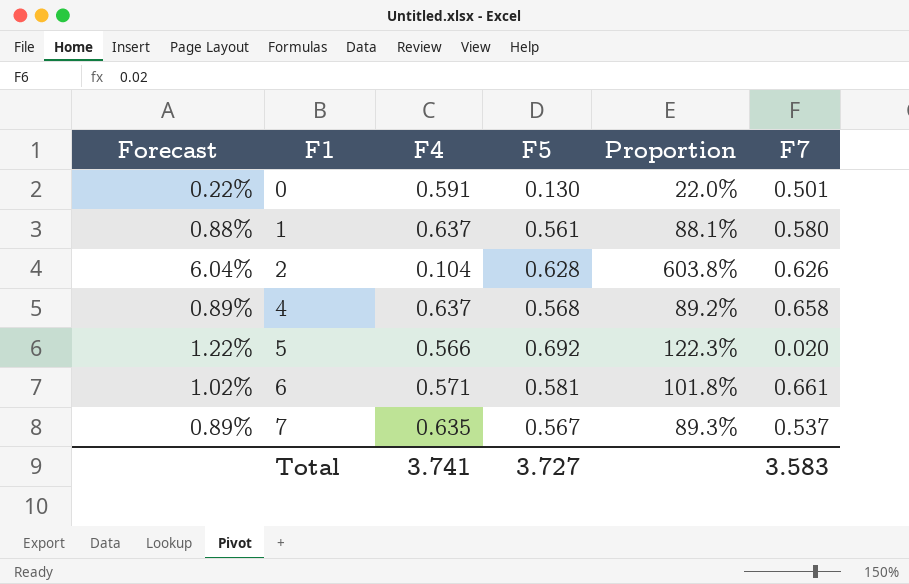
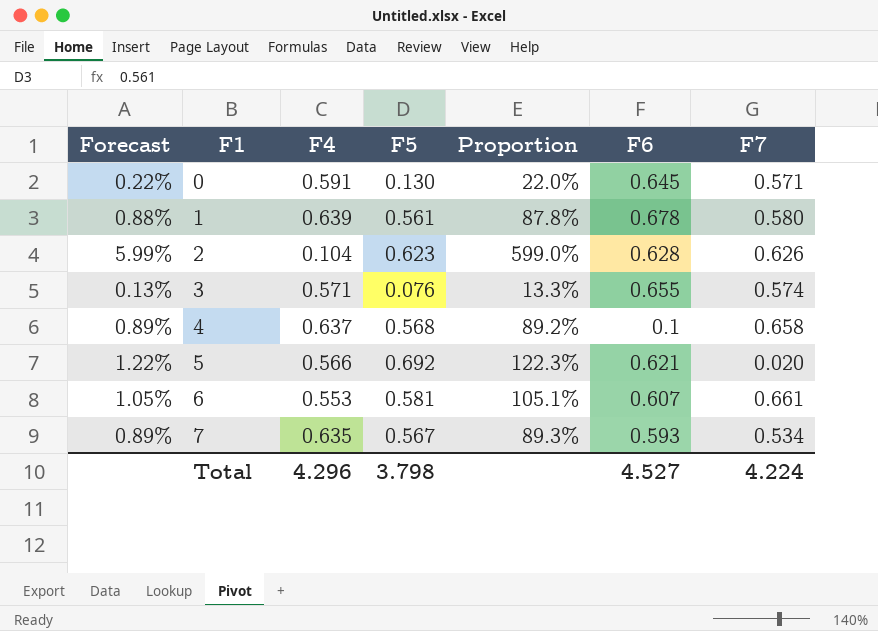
column F6 | position: none -> 6
0 | F7: 0.501 -> 0.571
1 | F4: 0.637 -> 0.639
1 | Proportion: 88.1% -> 87.8%
2 | Forecast: 6.04% -> 5.99%
2 | F5: 0.628 -> 0.623
2 | Proportion: 603.8% -> 599.0%
row 3: none -> 0.13% | 0.571 | 0.076 | 13.3% | 0.655 | 0.574
6 | Forecast: 1.02% -> 1.05%
6 | F4: 0.571 -> 0.553
6 | Proportion: 101.8% -> 105.1%
7 | F7: 0.537 -> 0.534
Total | F4: 3.741 -> 4.296
Total | F5: 3.727 -> 3.798
Total | F7: 3.583 -> 4.224

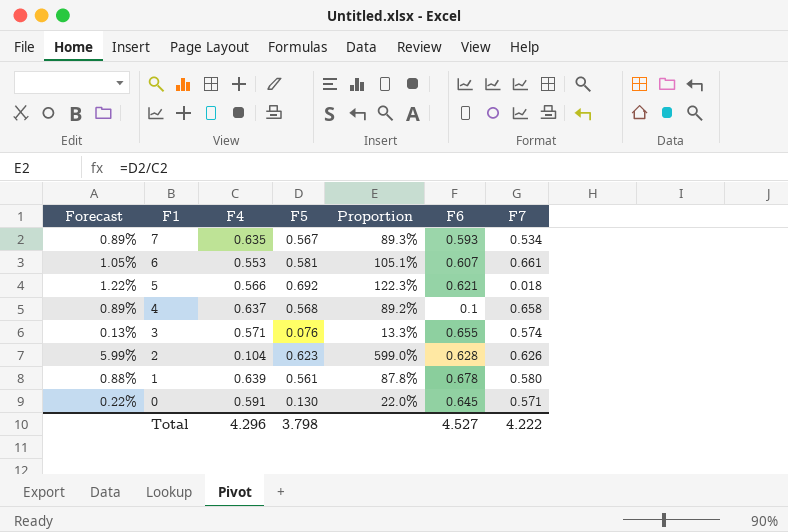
row order: F1 ascending -> F1 descending
5 | F7: 0.020 -> 0.018
Total | F7: 4.224 -> 4.222

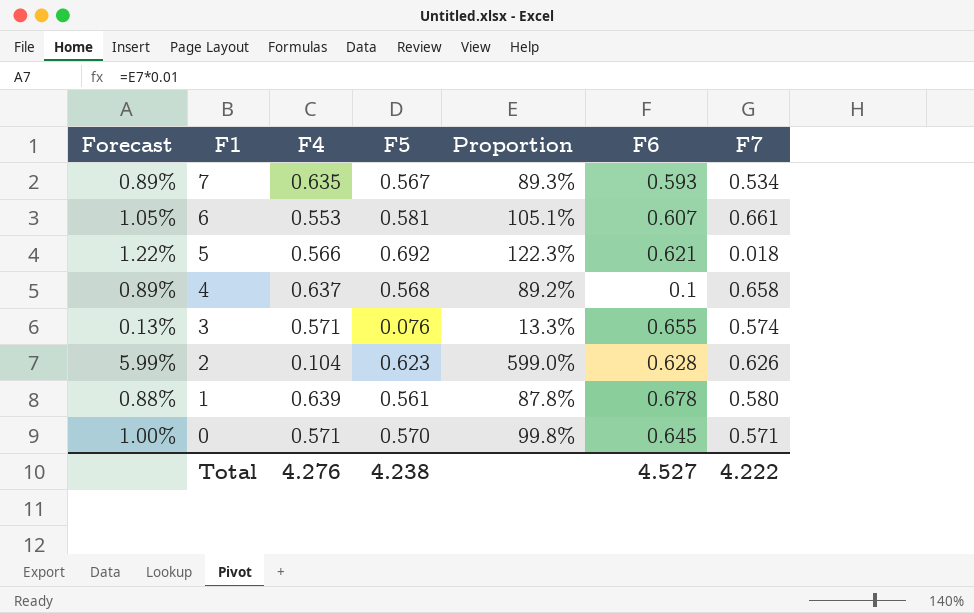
0 | Forecast: 0.22% -> 1.00%
0 | F4: 0.591 -> 0.571
0 | F5: 0.130 -> 0.570
0 | Proportion: 22.0% -> 99.8%
Total | F4: 4.296 -> 4.276
Total | F5: 3.798 -> 4.238

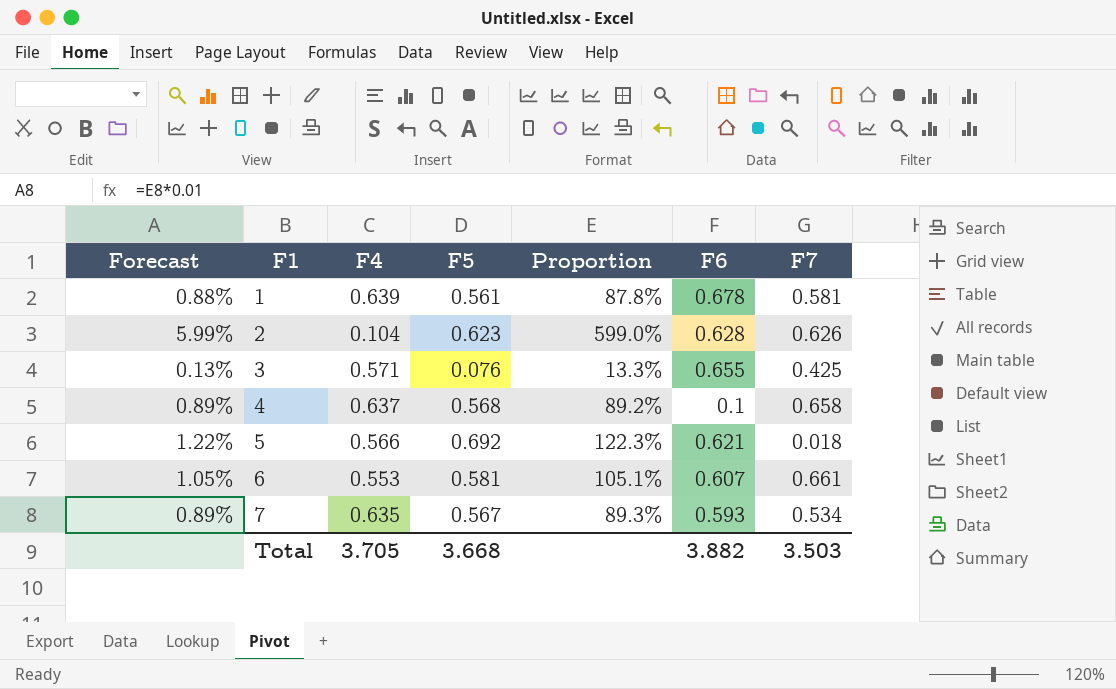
row order: F1 descending -> F1 ascending
row 0: 1.00% | 0.571 | 0.570 | 99.8% | 0.645 | 0.571 -> none
1 | F7: 0.580 -> 0.581
3 | F7: 0.574 -> 0.425
Total | F4: 4.276 -> 3.705
Total | F5: 4.238 -> 3.668
Total | F6: 4.527 -> 3.882
Total | F7: 4.222 -> 3.503

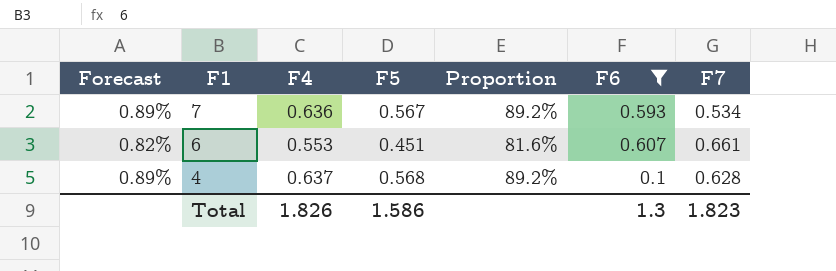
filter: none -> F6 <= 0.607
row order: F1 ascending -> F1 descending
7 | F4: 0.635 -> 0.636
7 | Proportion: 89.3% -> 89.2%
6 | Forecast: 1.05% -> 0.82%
6 | F5: 0.581 -> 0.451
6 | Proportion: 105.1% -> 81.6%
4 | F7: 0.658 -> 0.628
Total | F4: 3.705 -> 1.826
Total | F5: 3.668 -> 1.586
Total | F6: 3.882 -> 1.3
Total | F7: 3.503 -> 1.823

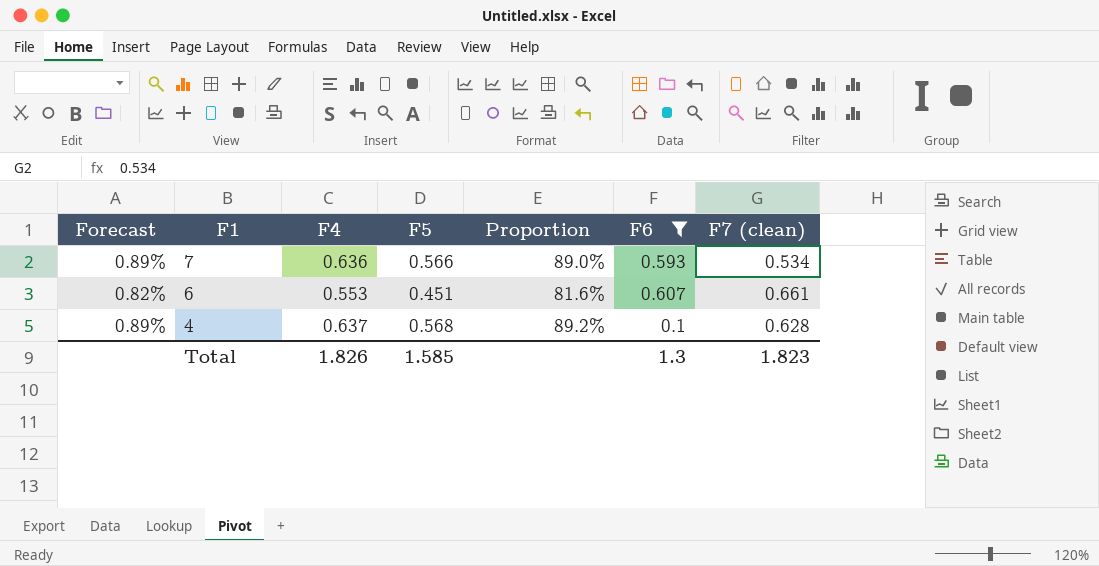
column name: F7 -> F7 (clean)
7 | F5: 0.567 -> 0.566
7 | Proportion: 89.2% -> 89.0%
Total | F5: 1.586 -> 1.585

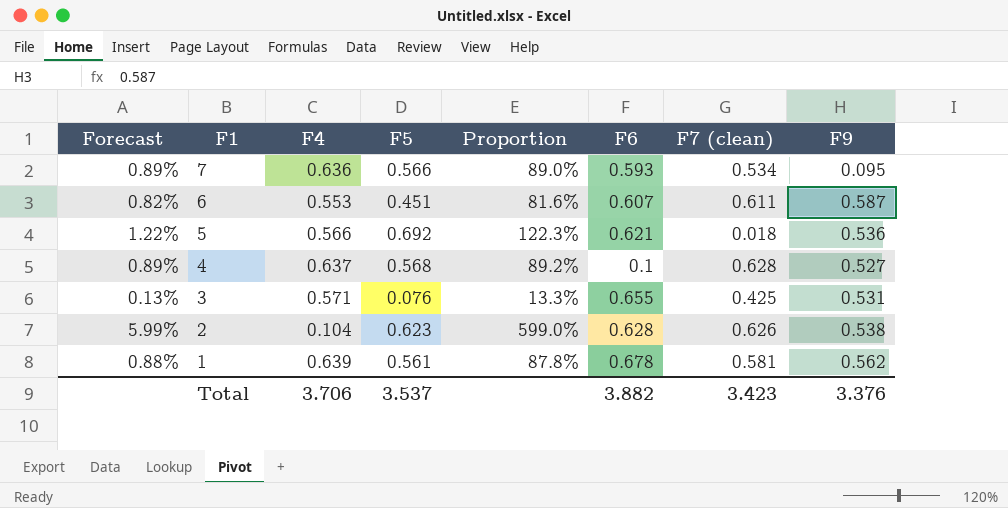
filter: F6 <= 0.607 -> none
column F9 | position: none -> 8
6 | F7 (clean): 0.661 -> 0.611
Total | F4: 1.826 -> 3.706
Total | F5: 1.585 -> 3.537
Total | F6: 1.3 -> 3.882
Total | F7 (clean): 1.823 -> 3.423

